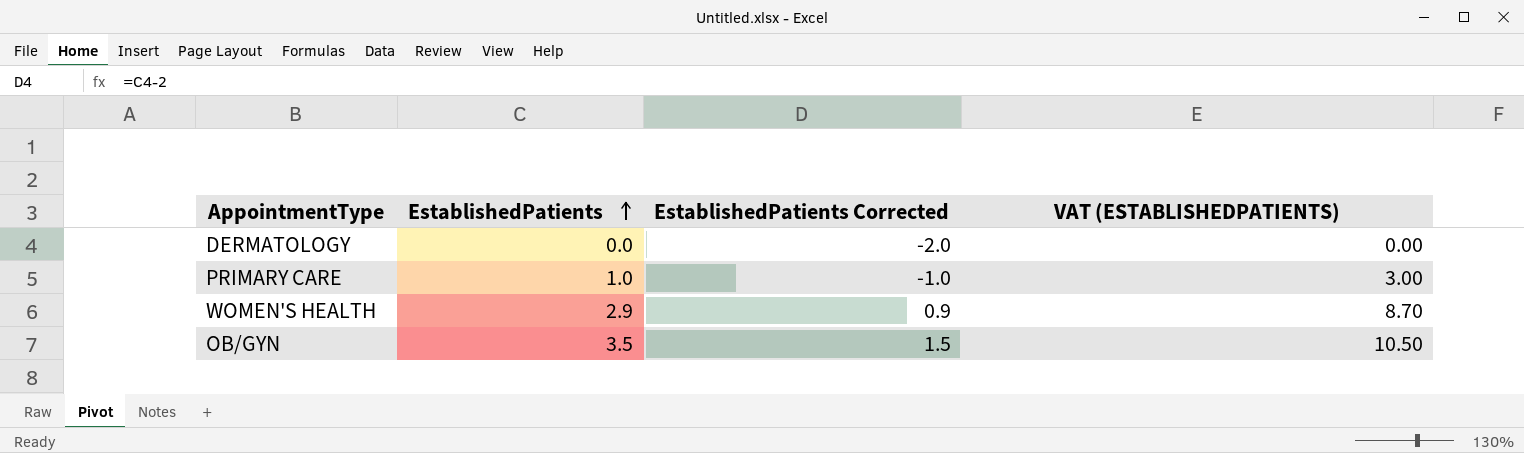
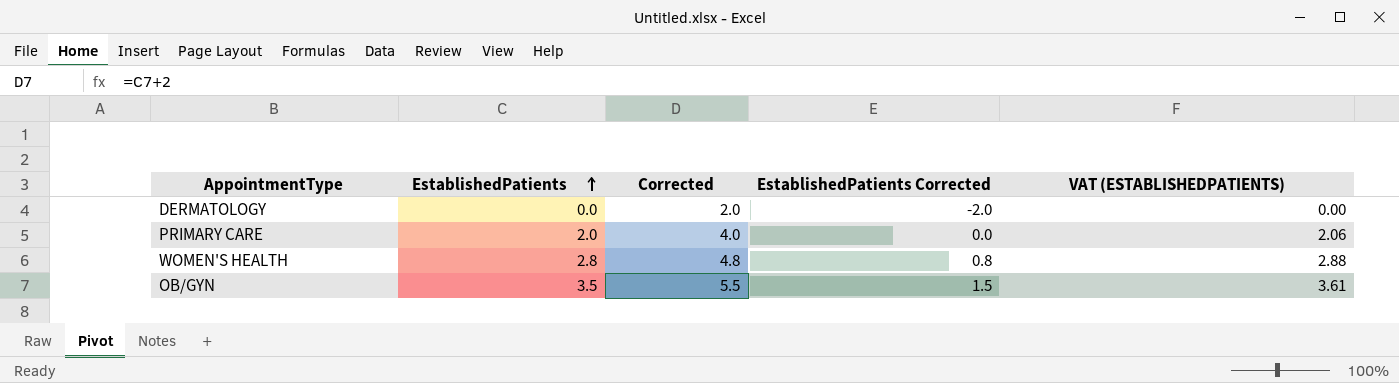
column Corrected | formula: none -> [EstablishedPatients] + 2
column VAT (ESTABLISHEDPATIENTS) | formula: [EstablishedPatients] * 3 -> [EstablishedPatients] * 1.03
PRIMARY CARE | EstablishedPatients: 1.0 -> 2.0
PRIMARY CARE | EstablishedPatients Corrected: -1.0 -> 0.0
WOMEN'S HEALTH | EstablishedPatients: 2.9 -> 2.8
WOMEN'S HEALTH | EstablishedPatients Corrected: 0.9 -> 0.8

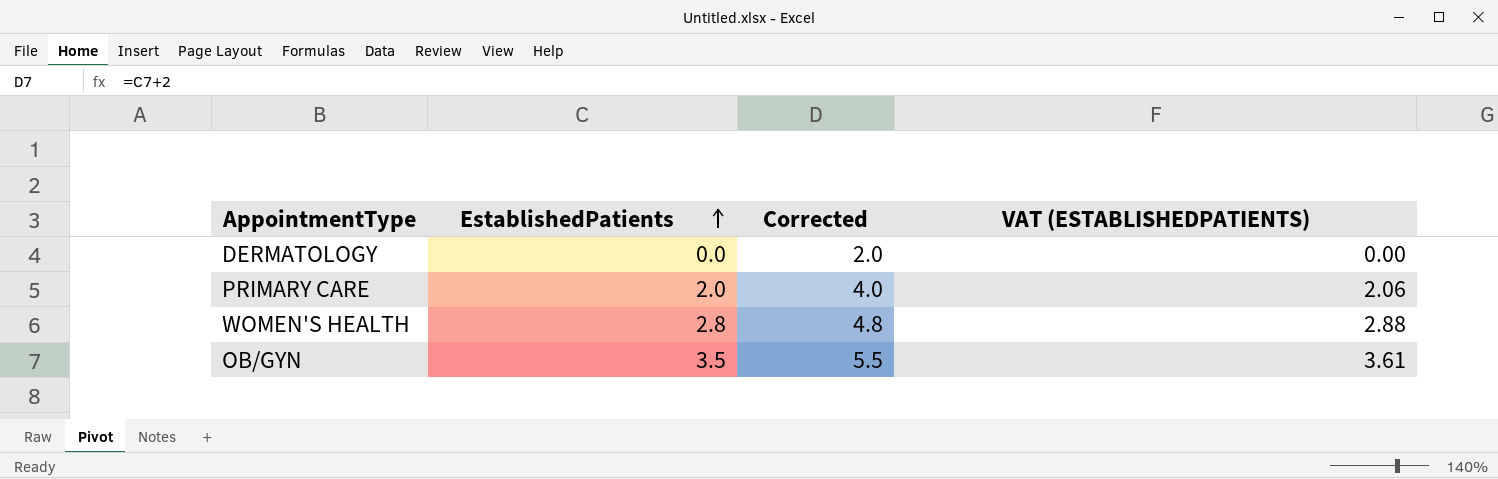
column EstablishedPatients Corrected | formula: [EstablishedPatients] - 2 -> none

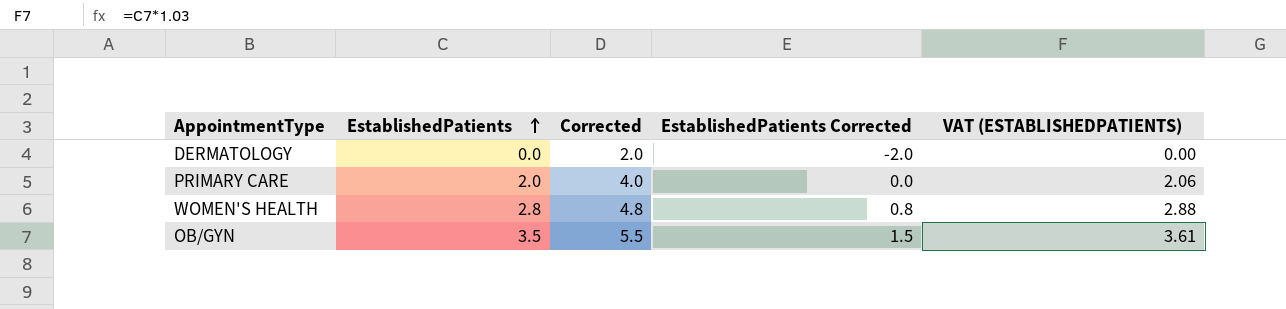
column EstablishedPatients Corrected | formula: none -> [EstablishedPatients] - 2

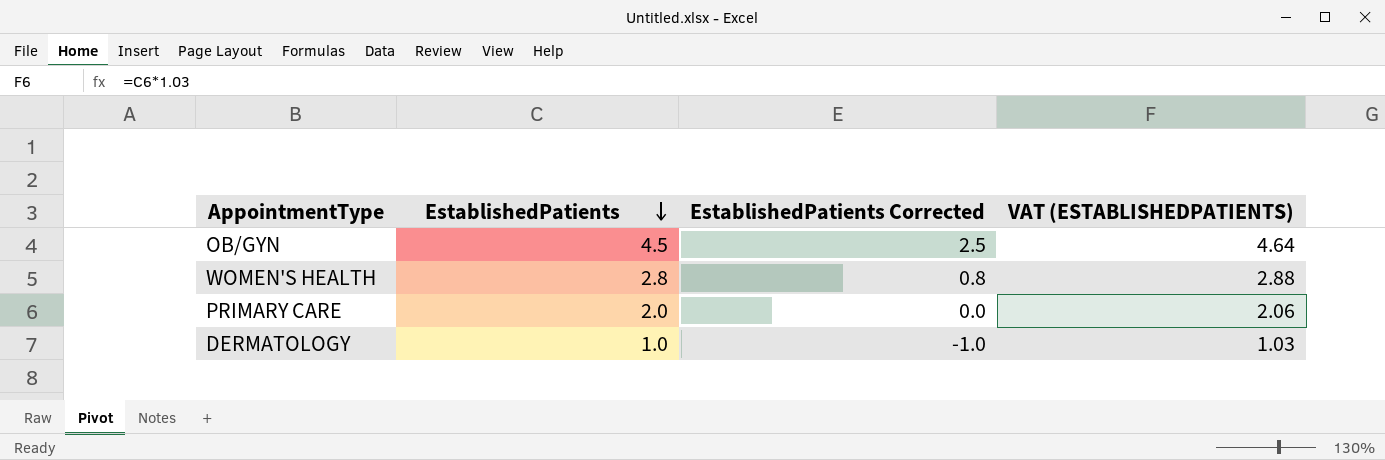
row order: EstablishedPatients ascending -> EstablishedPatients descending
column Corrected | formula: [EstablishedPatients] + 2 -> none
OB/GYN | EstablishedPatients: 3.5 -> 4.5
OB/GYN | EstablishedPatients Corrected: 1.5 -> 2.5
OB/GYN | VAT (ESTABLISHEDPATIENTS): 3.61 -> 4.64
DERMATOLOGY | EstablishedPatients: 0.0 -> 1.0
DERMATOLOGY | EstablishedPatients Corrected: -2.0 -> -1.0
DERMATOLOGY | VAT (ESTABLISHEDPATIENTS): 0.00 -> 1.03

